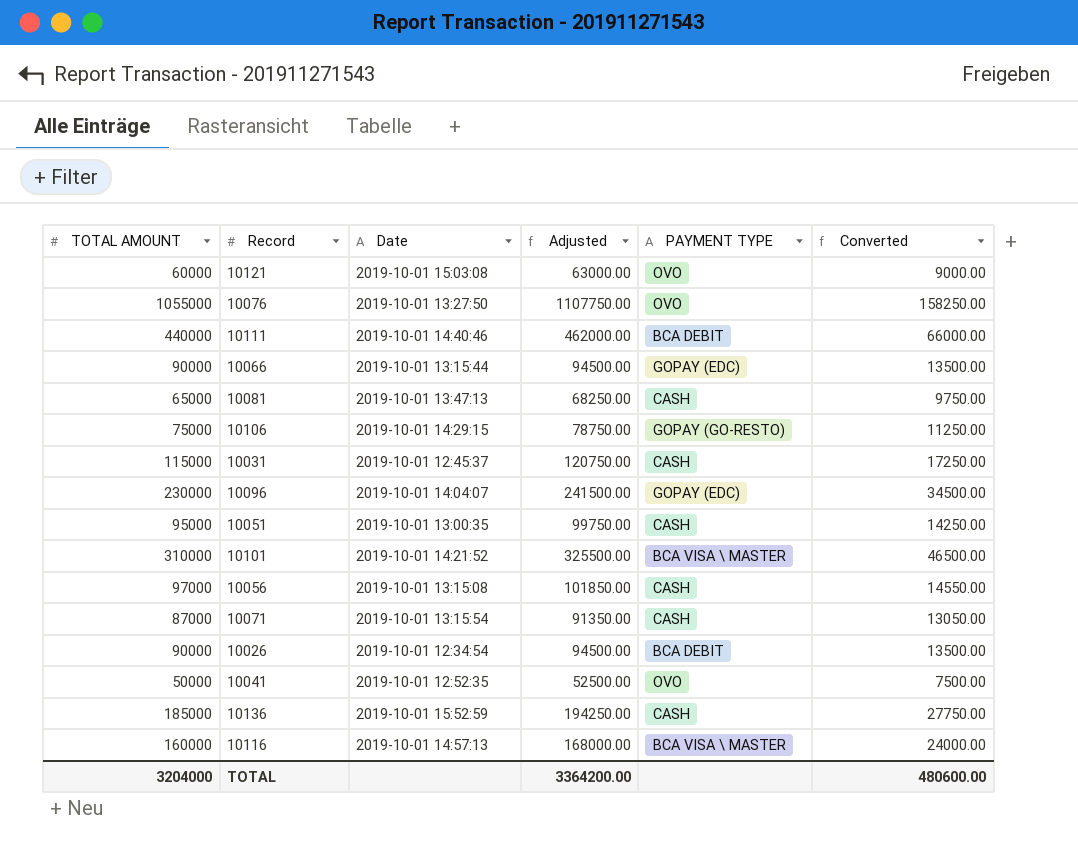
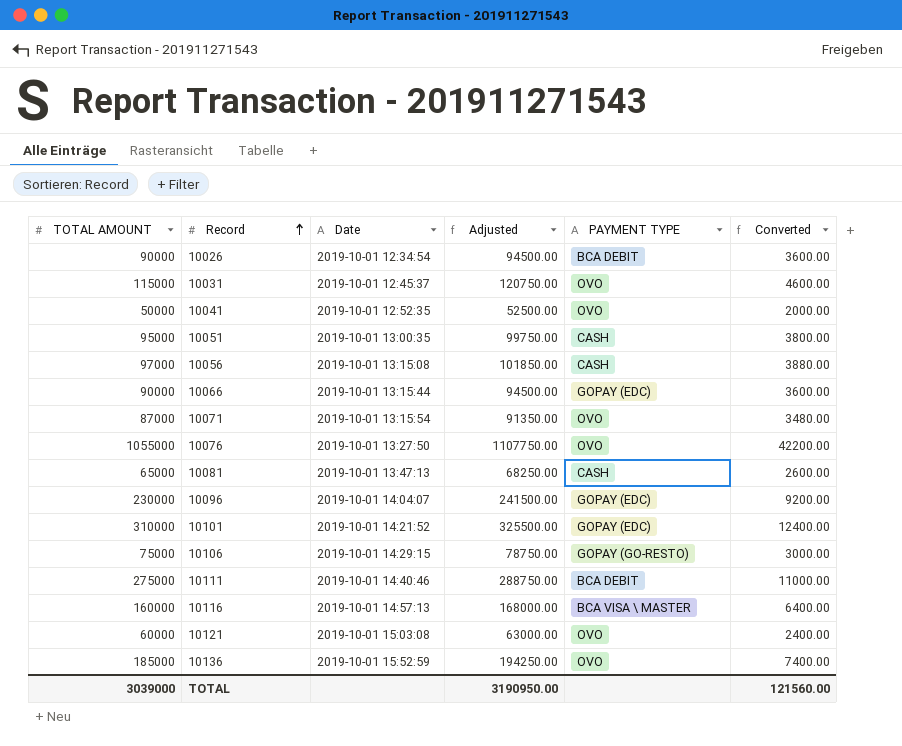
row order: none -> Record ascending
column Converted | formula: [TOTAL AMOUNT] * 0.15 -> [TOTAL AMOUNT] * 0.04
10031 | PAYMENT TYPE: CASH -> OVO
10071 | PAYMENT TYPE: CASH -> OVO
10101 | PAYMENT TYPE: BCA VISA \ MASTER -> GOPAY (EDC)
10111 | TOTAL AMOUNT: 440000 -> 275000
10111 | Adjusted: 462000.00 -> 288750.00
10136 | PAYMENT TYPE: CASH -> OVO
TOTAL | TOTAL AMOUNT: 3204000 -> 3039000
TOTAL | Adjusted: 3364200.00 -> 3190950.00
TOTAL | Converted: 480600.00 -> 121560.00

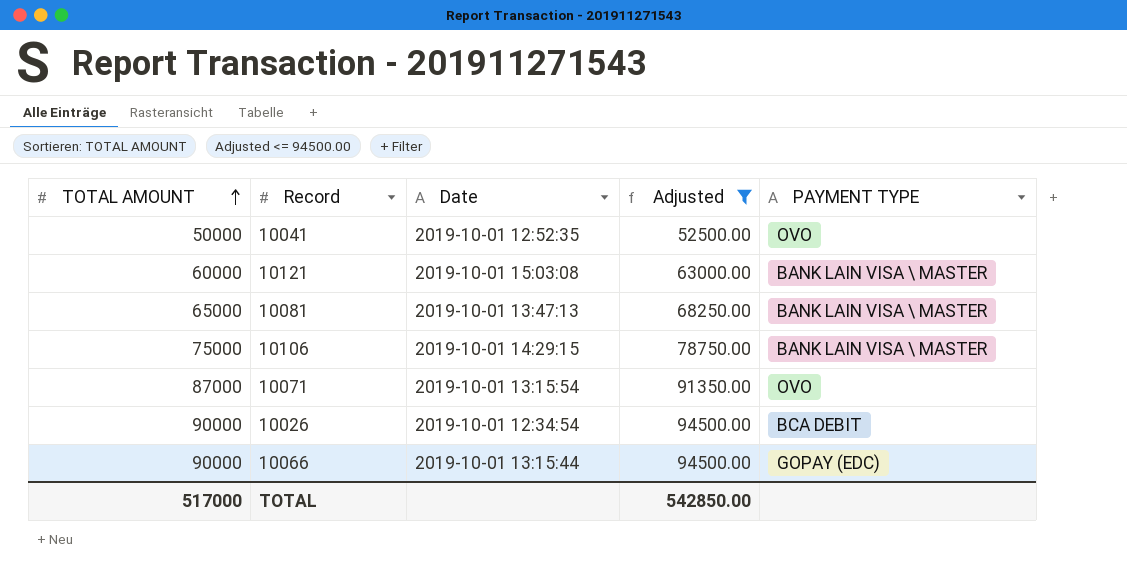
filter: none -> Adjusted <= 94500.00
row order: Record ascending -> TOTAL AMOUNT ascending
column Converted | formula: [TOTAL AMOUNT] * 0.04 -> none
10121 | PAYMENT TYPE: OVO -> BANK LAIN VISA \ MASTER
10081 | PAYMENT TYPE: CASH -> BANK LAIN VISA \ MASTER
10106 | PAYMENT TYPE: GOPAY (GO-RESTO) -> BANK LAIN VISA \ MASTER
TOTAL | TOTAL AMOUNT: 3039000 -> 517000
TOTAL | Adjusted: 3190950.00 -> 542850.00

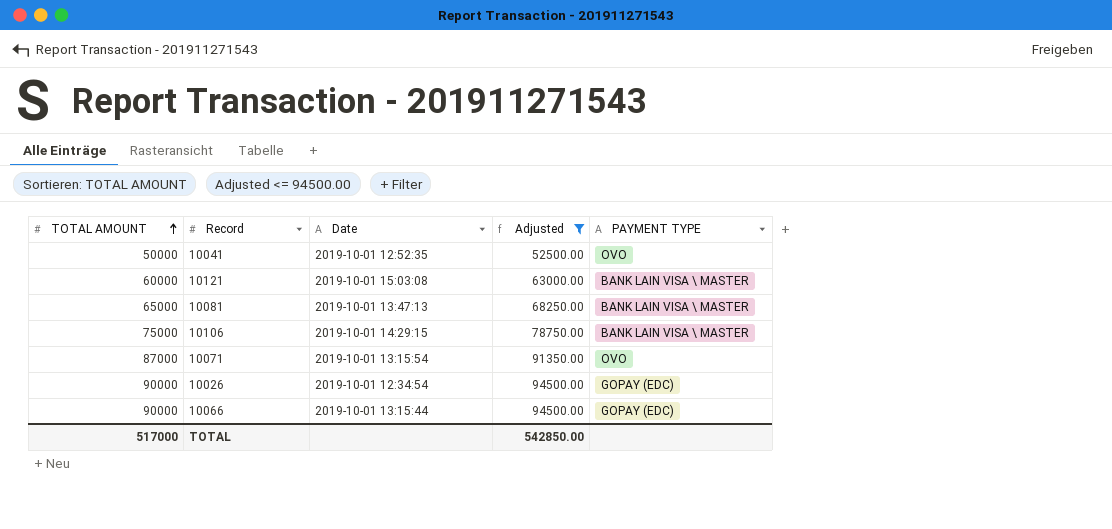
10026 | PAYMENT TYPE: BCA DEBIT -> GOPAY (EDC)

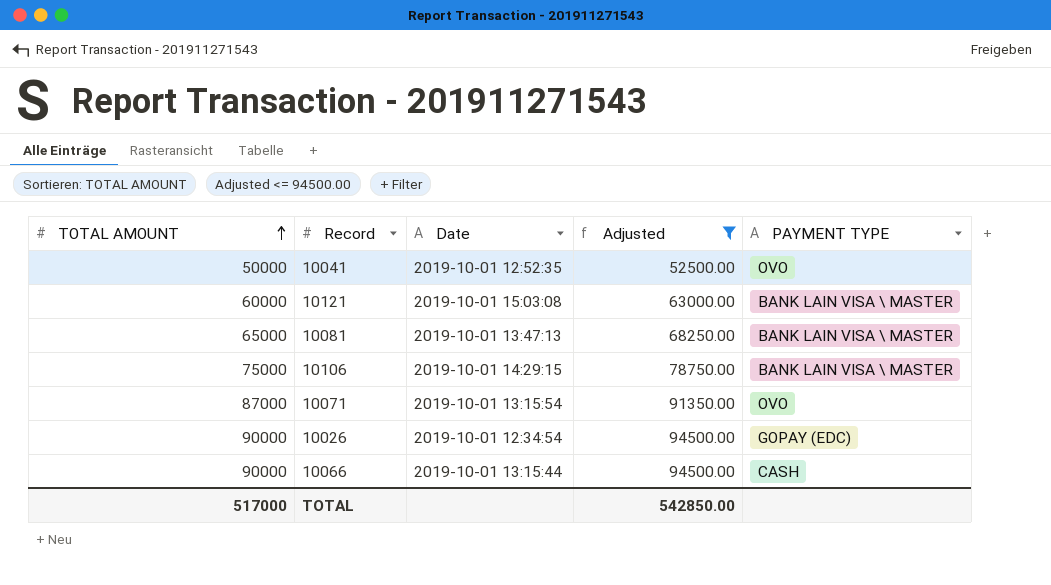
10066 | PAYMENT TYPE: GOPAY (EDC) -> CASH

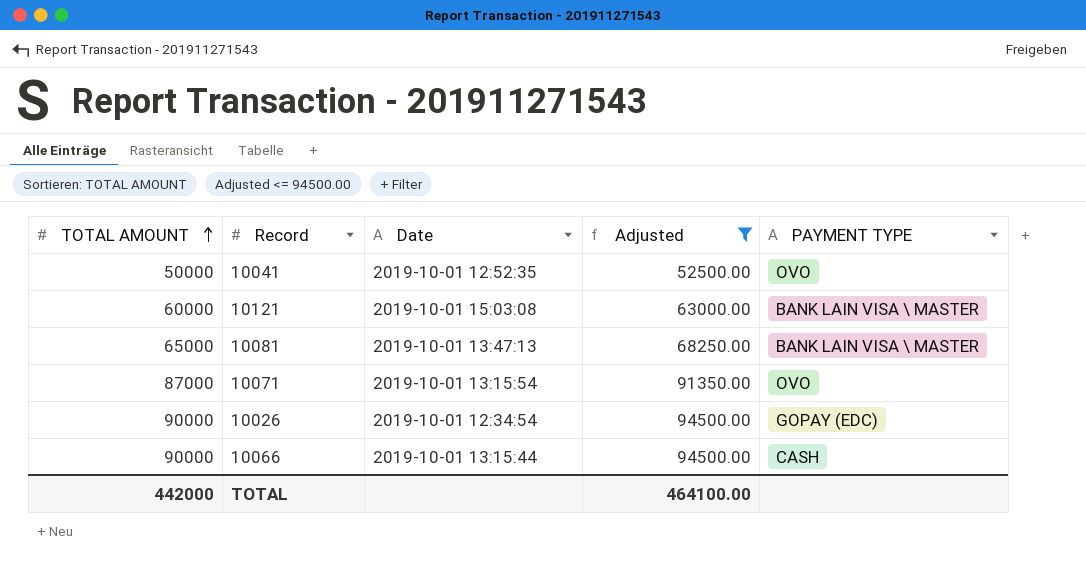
row 10106: 75000 | 2019-10-01 14:29:15 | 78750.00 | BANK LAIN VISA \ MASTER -> none
TOTAL | TOTAL AMOUNT: 517000 -> 442000
TOTAL | Adjusted: 542850.00 -> 464100.00

